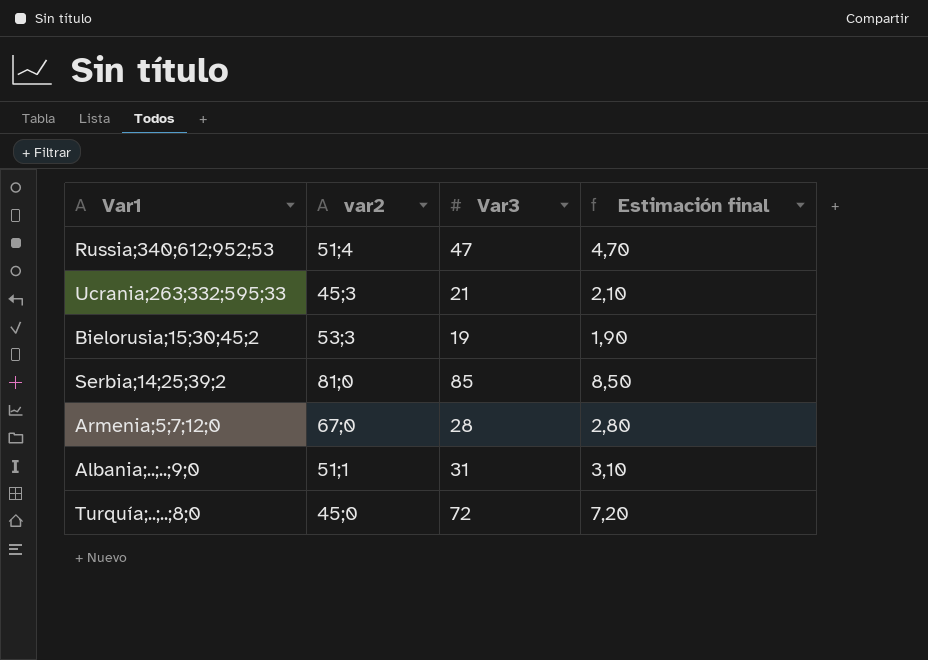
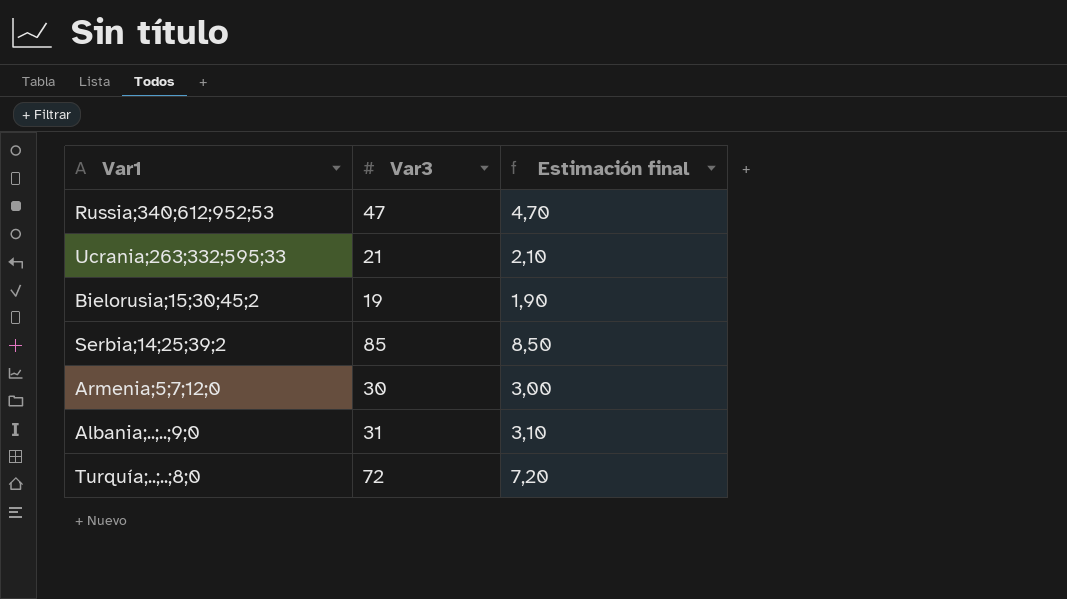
column var2 | position: 2 -> none
Armenia;5;7;12;0 | Var3: 28 -> 30
Armenia;5;7;12;0 | Estimación final: 2,80 -> 3,00

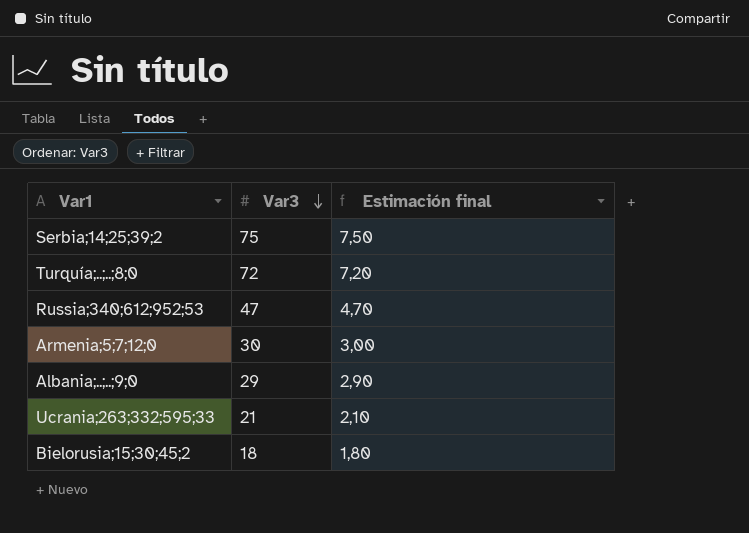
row order: none -> Var3 descending
Serbia;14;25;39;2 | Var3: 85 -> 75
Serbia;14;25;39;2 | Estimación final: 8,50 -> 7,50
Albania;..;..;9;0 | Var3: 31 -> 29
Albania;..;..;9;0 | Estimación final: 3,10 -> 2,90
Bielorusia;15;30;45;2 | Var3: 19 -> 18
Bielorusia;15;30;45;2 | Estimación final: 1,90 -> 1,80

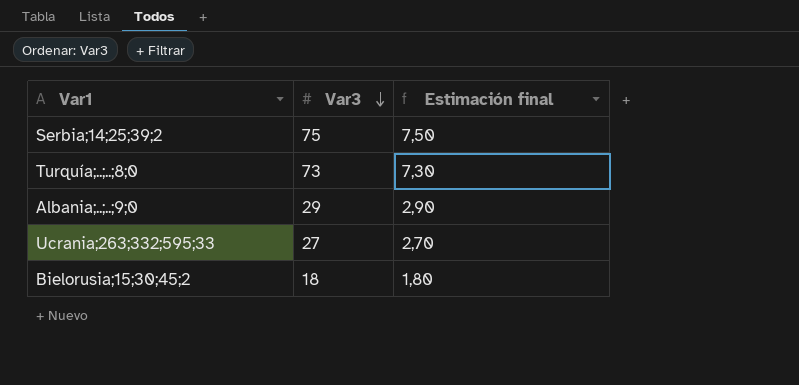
row Russia;340;612;952;53: 47 | 4,70 -> none
row Armenia;5;7;12;0: 30 | 3,00 -> none
Turquía;..;..;8;0 | Var3: 72 -> 73
Turquía;..;..;8;0 | Estimación final: 7,20 -> 7,30
Ucrania;263;332;595;33 | Var3: 21 -> 27
Ucrania;263;332;595;33 | Estimación final: 2,10 -> 2,70

